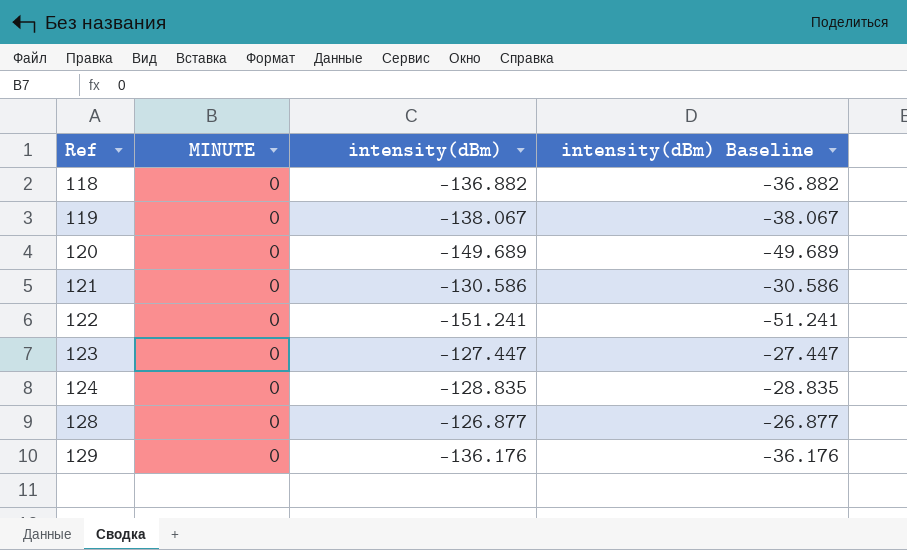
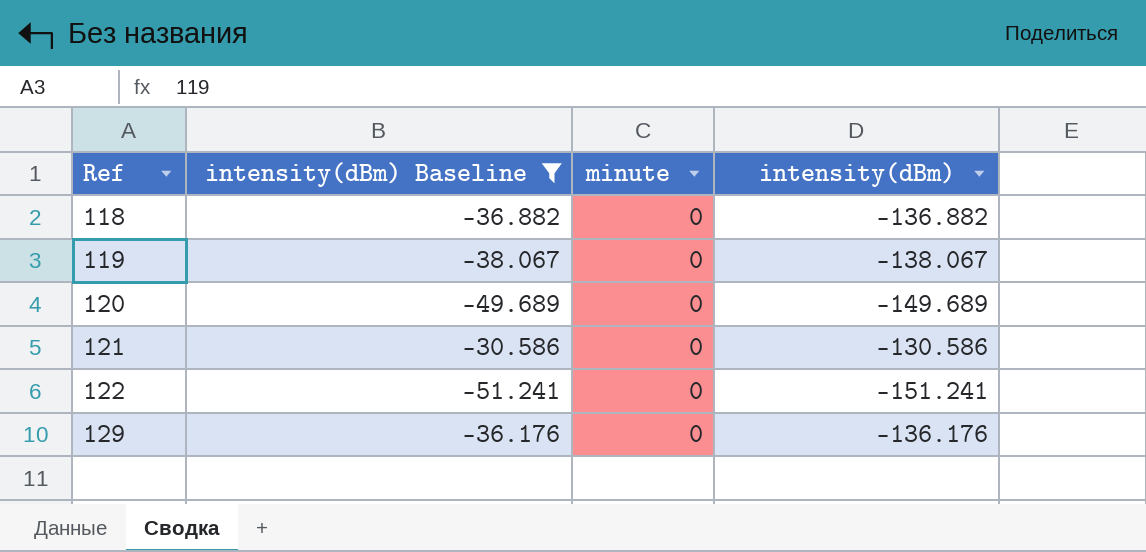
filter: none -> intensity(dBm) Baseline <= -30.586
column intensity(dBm) Baseline | position: 4 -> 2
column name: MINUTE -> minute

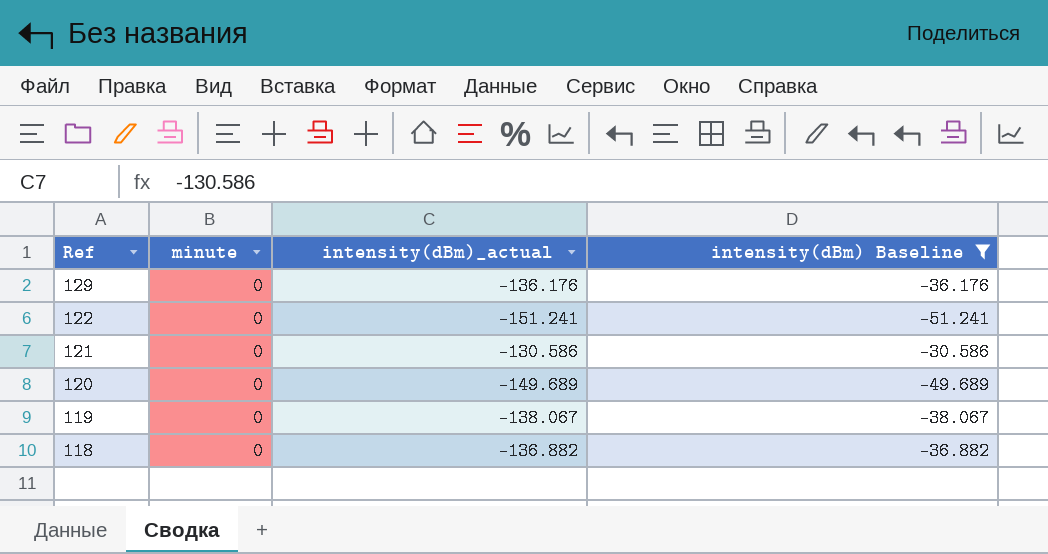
row order: Ref ascending -> Ref descending
column name: intensity(dBm) -> intensity(dBm)_actual
column intensity(dBm) Baseline | position: 2 -> 4

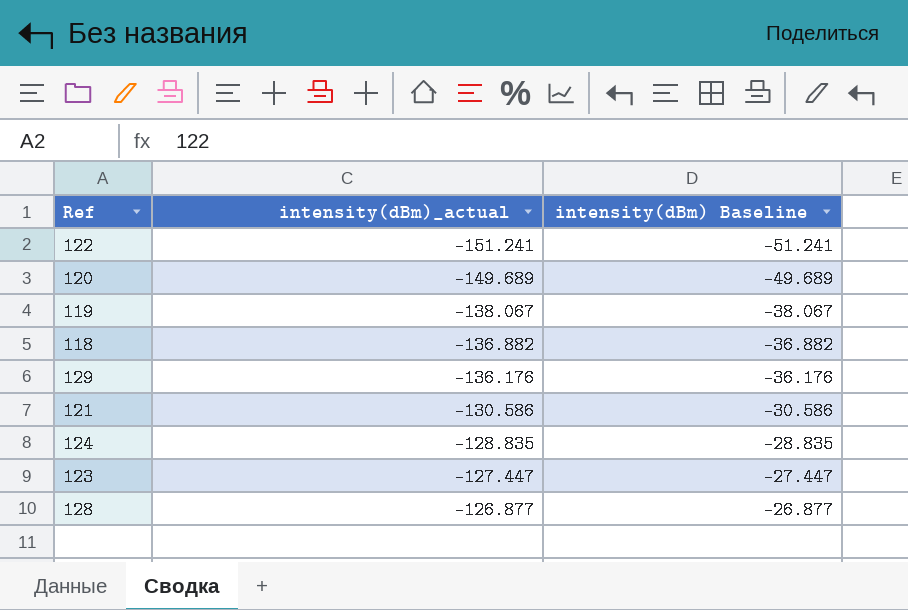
filter: intensity(dBm) Baseline <= -30.586 -> none
row order: Ref descending -> intensity(dBm)_actual ascending
column minute | position: 2 -> none

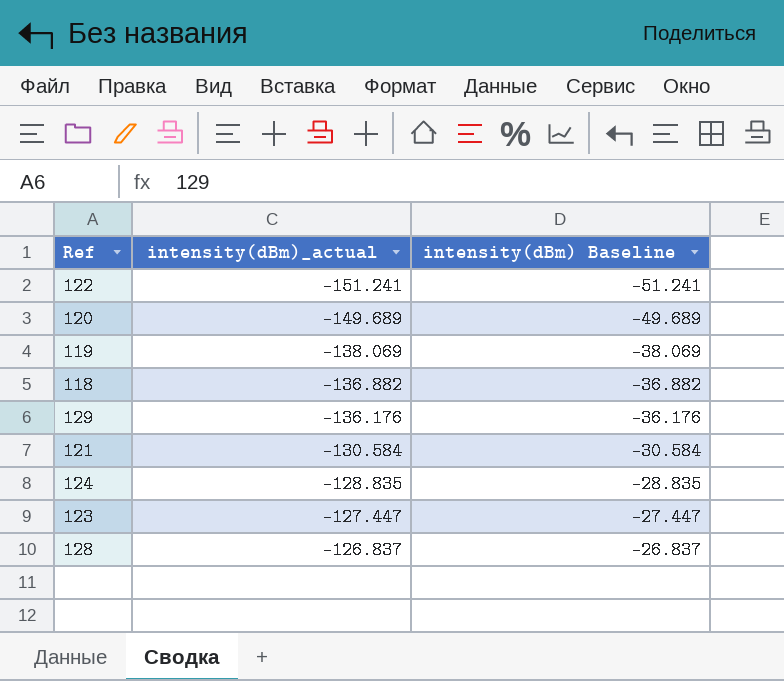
119 | intensity(dBm)_actual: -138.067 -> -138.069
119 | intensity(dBm) Baseline: -38.067 -> -38.069
121 | intensity(dBm)_actual: -130.586 -> -130.584
121 | intensity(dBm) Baseline: -30.586 -> -30.584
128 | intensity(dBm)_actual: -126.877 -> -126.837
128 | intensity(dBm) Baseline: -26.877 -> -26.837

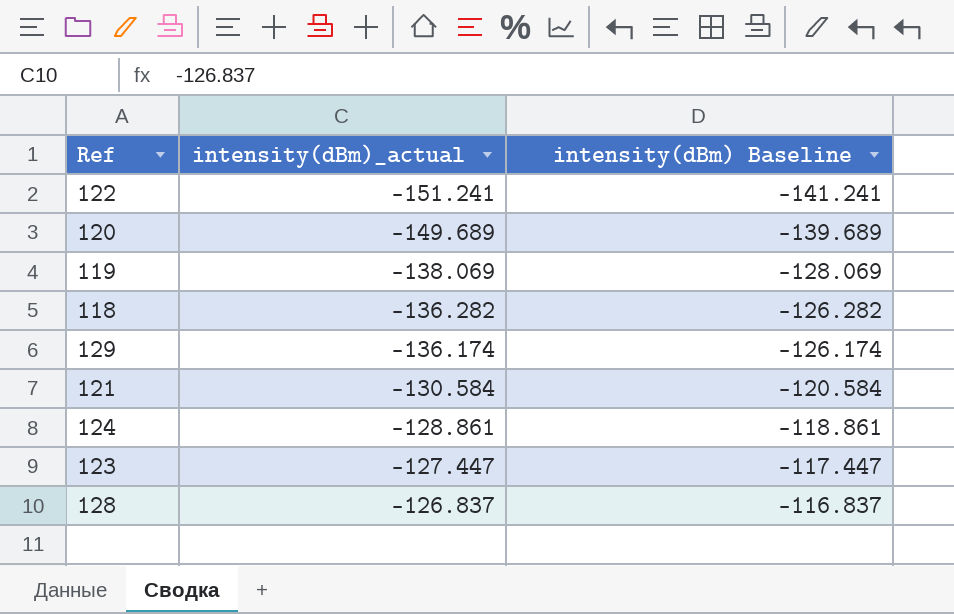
column intensity(dBm) Baseline | formula: [intensity(dBm)_actual] + 100 -> [intensity(dBm)_actual] + 10
118 | intensity(dBm)_actual: -136.882 -> -136.282
129 | intensity(dBm)_actual: -136.176 -> -136.174
124 | intensity(dBm)_actual: -128.835 -> -128.861

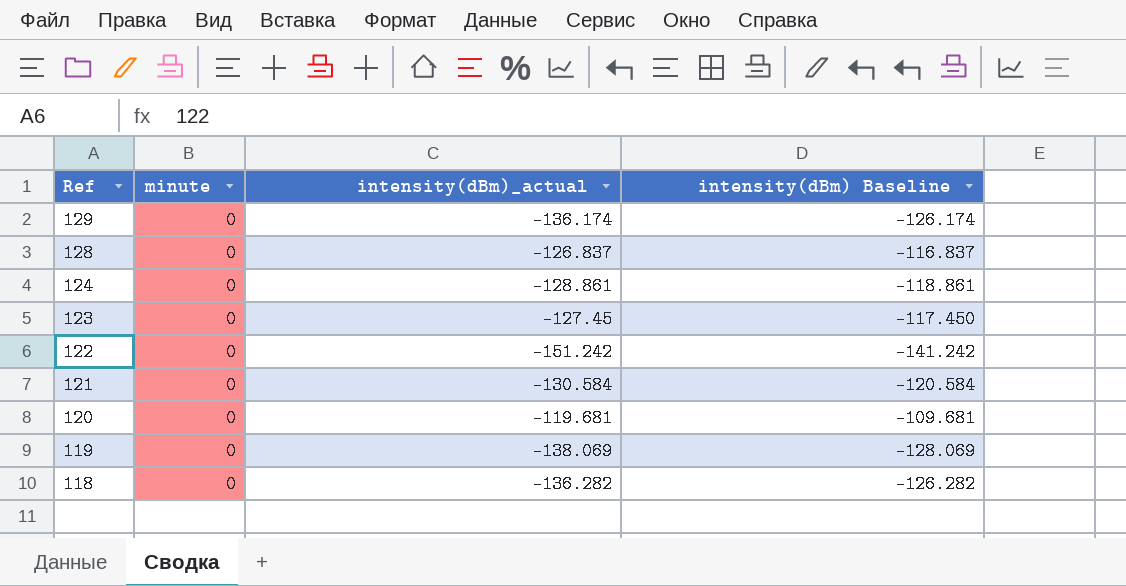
row order: intensity(dBm)_actual ascending -> Ref descending
column minute | position: none -> 2
123 | intensity(dBm)_actual: -127.447 -> -127.45
123 | intensity(dBm) Baseline: -117.447 -> -117.450
122 | intensity(dBm)_actual: -151.241 -> -151.242
122 | intensity(dBm) Baseline: -141.241 -> -141.242
120 | intensity(dBm)_actual: -149.689 -> -119.681
120 | intensity(dBm) Baseline: -139.689 -> -109.681

